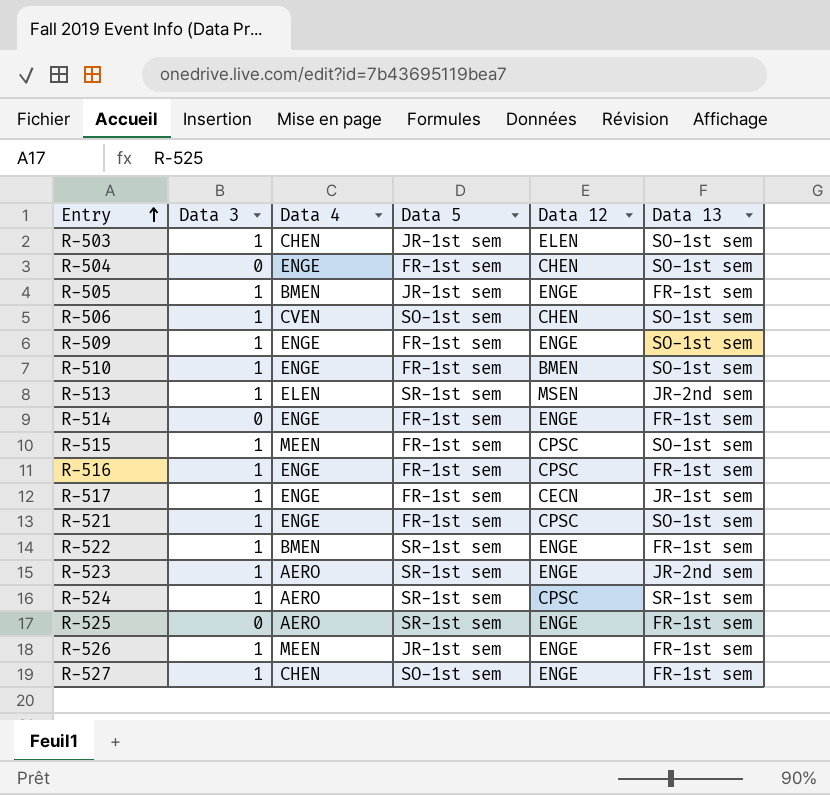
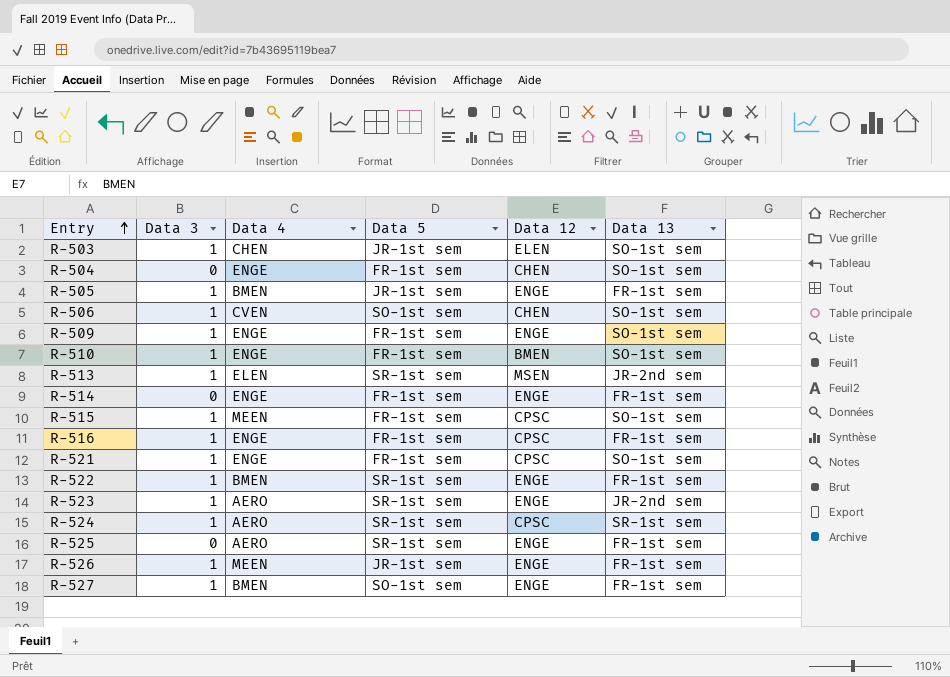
row R-517: 1 | ENGE | FR-1st sem | CECN | JR-1st sem -> none
R-527 | Data 4: CHEN -> BMEN

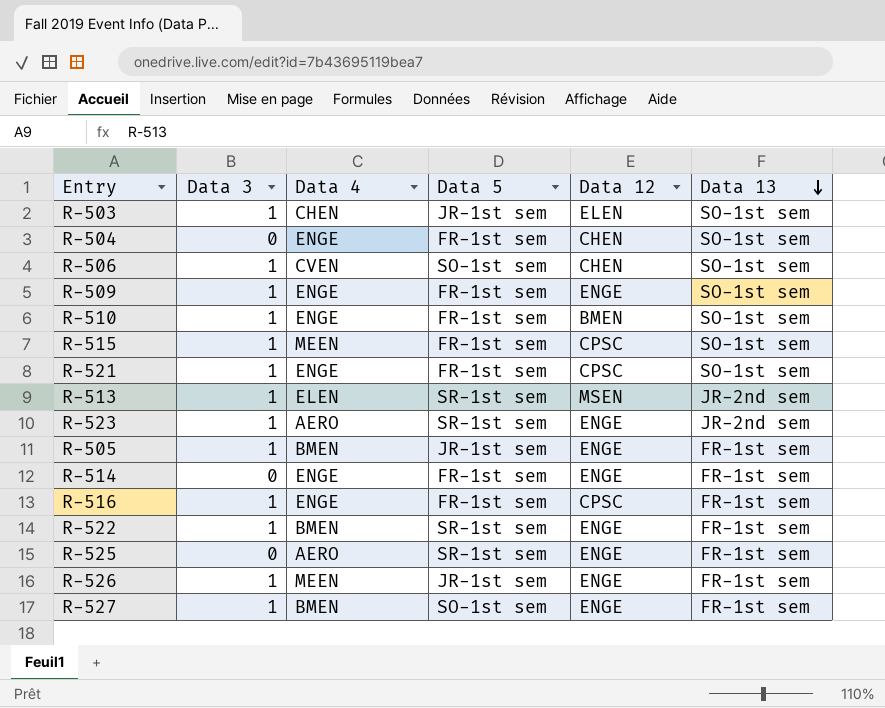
row order: Entry ascending -> Data 13 descending
row R-524: 1 | AERO | SR-1st sem | CPSC | SR-1st sem -> none

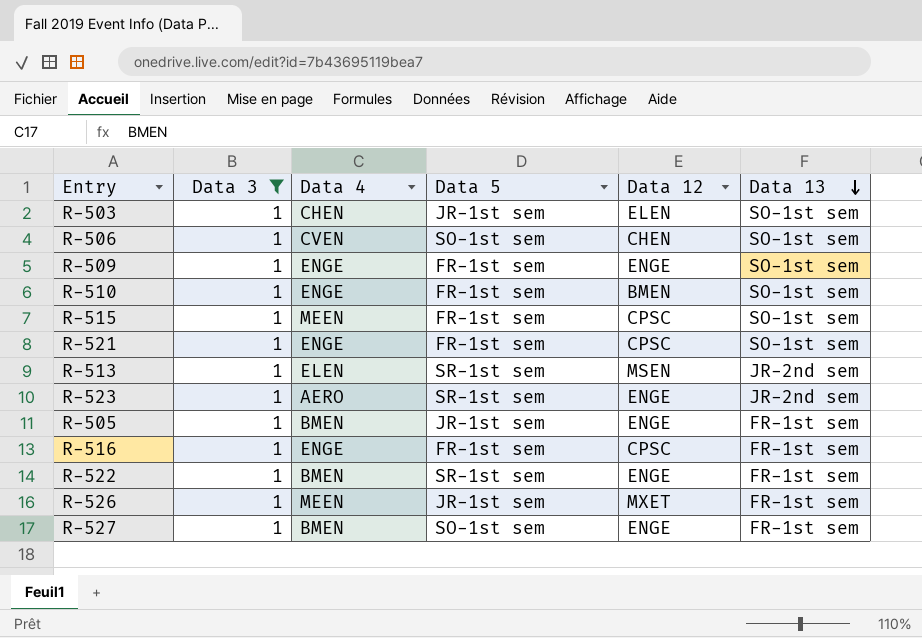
filter: none -> Data 3 = 1
R-526 | Data 12: ENGE -> MXET

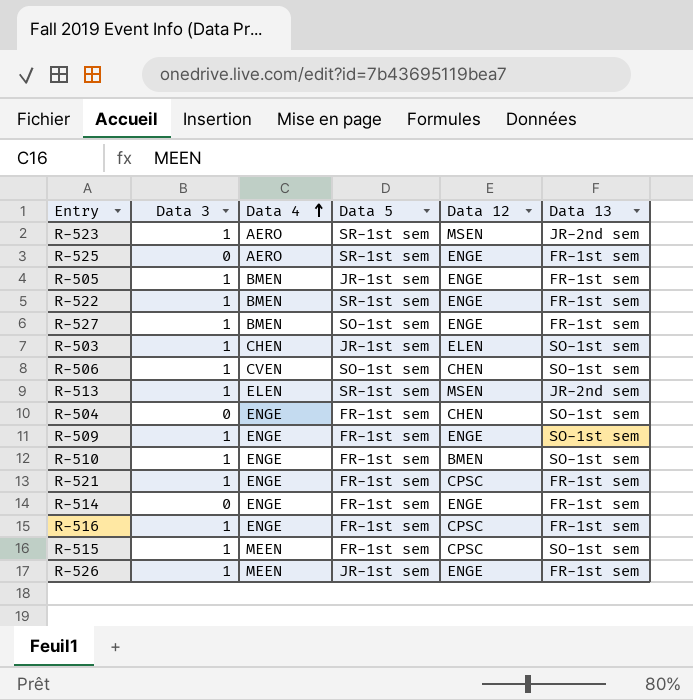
filter: Data 3 = 1 -> none
row order: Data 13 descending -> Data 4 ascending
R-523 | Data 12: ENGE -> MSEN
R-521 | Data 13: SO-1st sem -> FR-1st sem
R-526 | Data 12: MXET -> ENGE

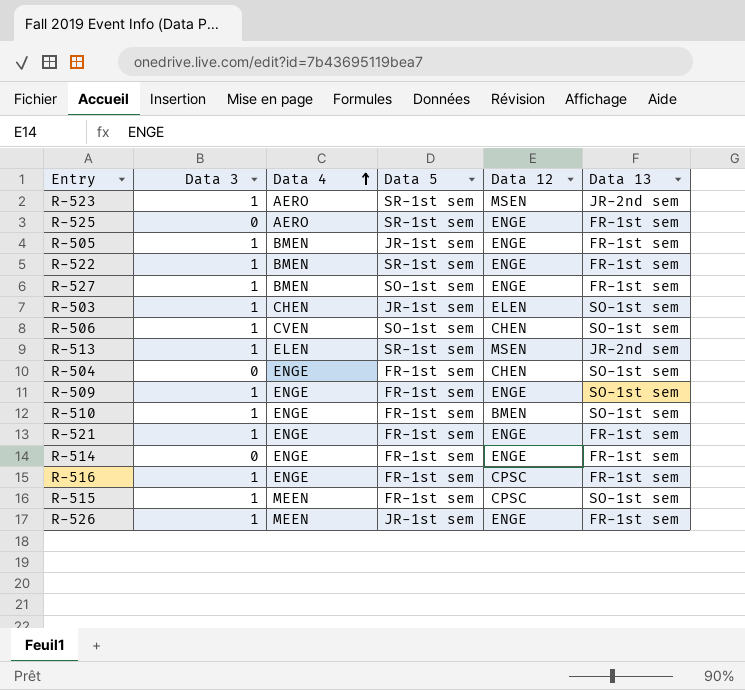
R-521 | Data 12: CPSC -> ENGE

